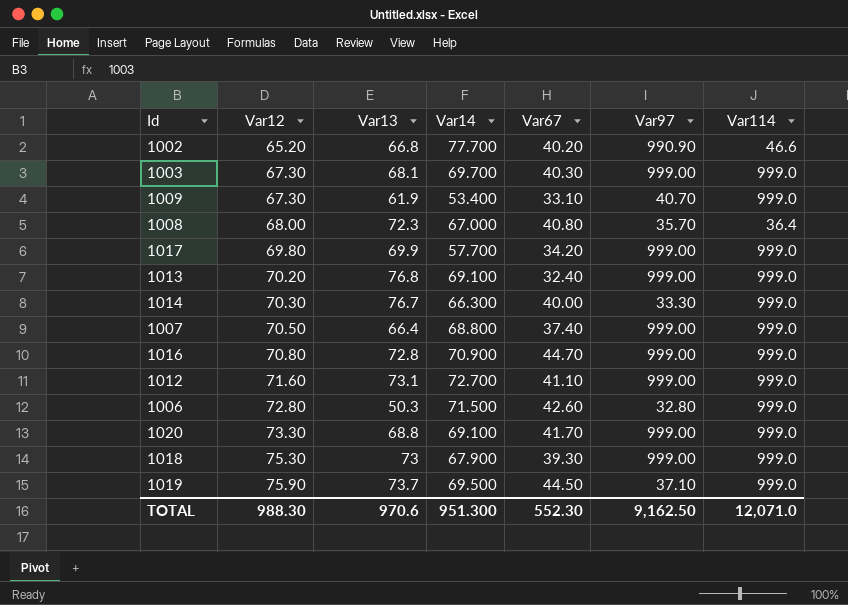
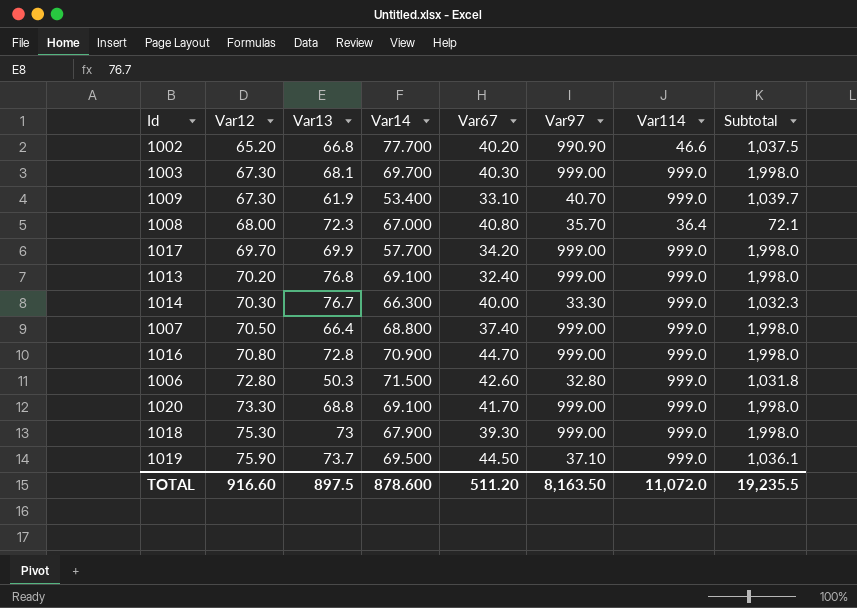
column Subtotal | formula: none -> [Var97] + [Var114]
row 1012: 71.60 | 73.1 | 72.700 | 41.10 | 999.00 | 999.0 -> none
1017 | Var12: 69.80 -> 69.70
TOTAL | Var12: 988.30 -> 916.60
TOTAL | Var13: 970.6 -> 897.5
TOTAL | Var14: 951.300 -> 878.600
TOTAL | Var67: 552.30 -> 511.20
TOTAL | Var97: 9,162.50 -> 8,163.50
TOTAL | Var114: 12,071.0 -> 11,072.0

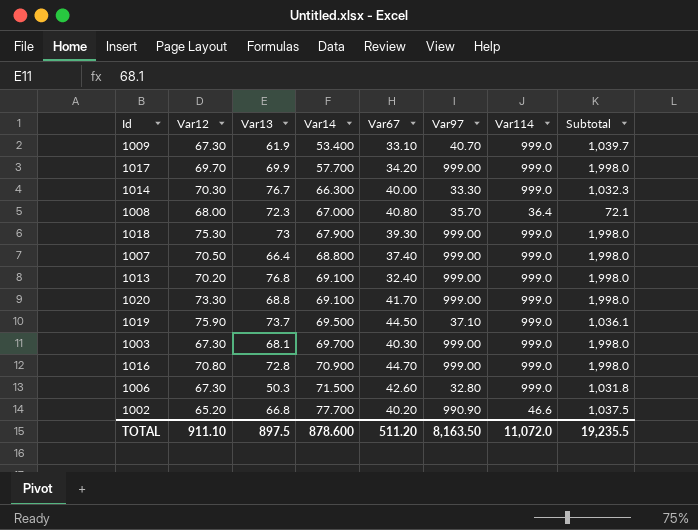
row order: Var12 ascending -> Var14 ascending
1006 | Var12: 72.80 -> 67.30
TOTAL | Var12: 916.60 -> 911.10

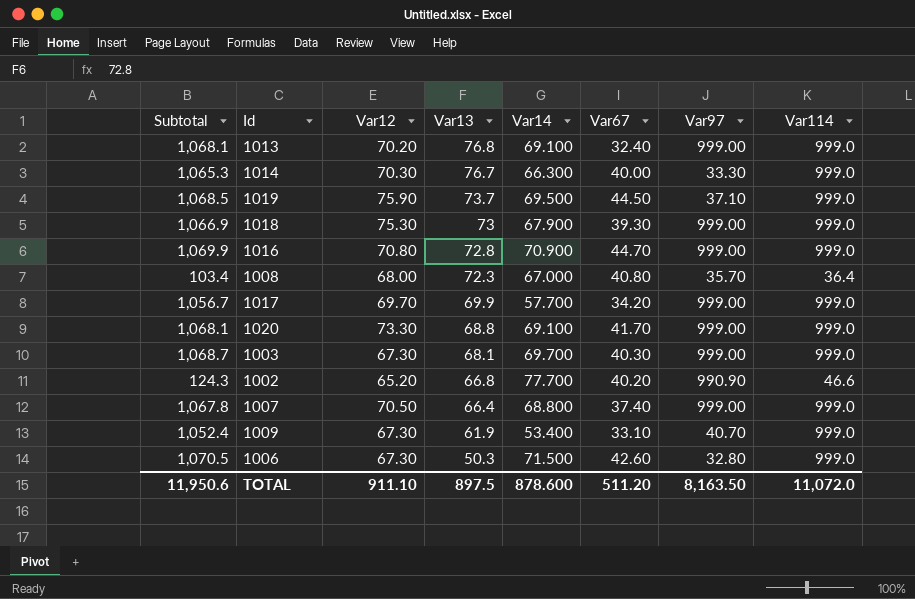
row order: Var14 ascending -> Var13 descending
column Subtotal | formula: [Var97] + [Var114] -> [Var14] + [Var114]
column Subtotal | position: 8 -> 1
TOTAL | Subtotal: 19,235.5 -> 11,950.6

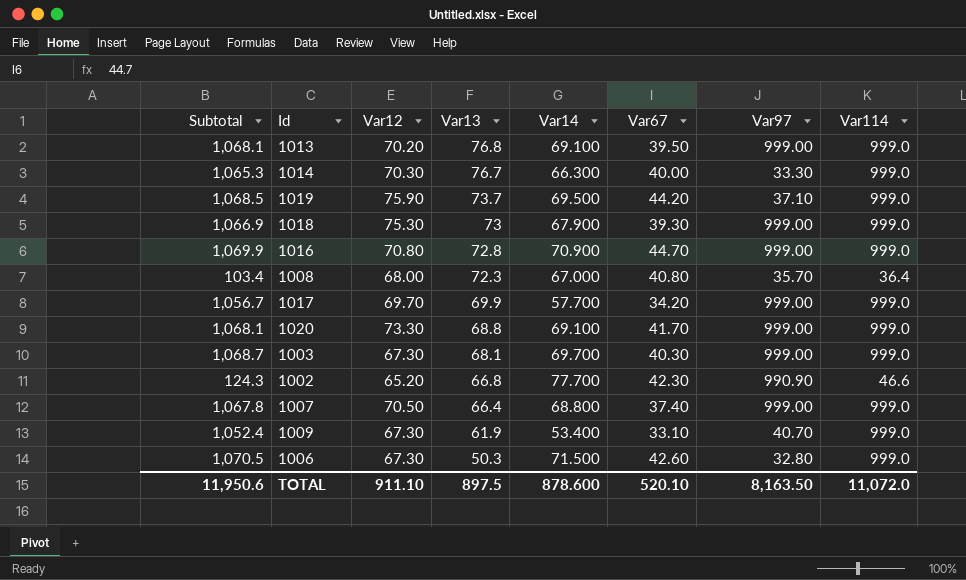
1013 | Var67: 32.40 -> 39.50
1019 | Var67: 44.50 -> 44.20
1002 | Var67: 40.20 -> 42.30
TOTAL | Var67: 511.20 -> 520.10

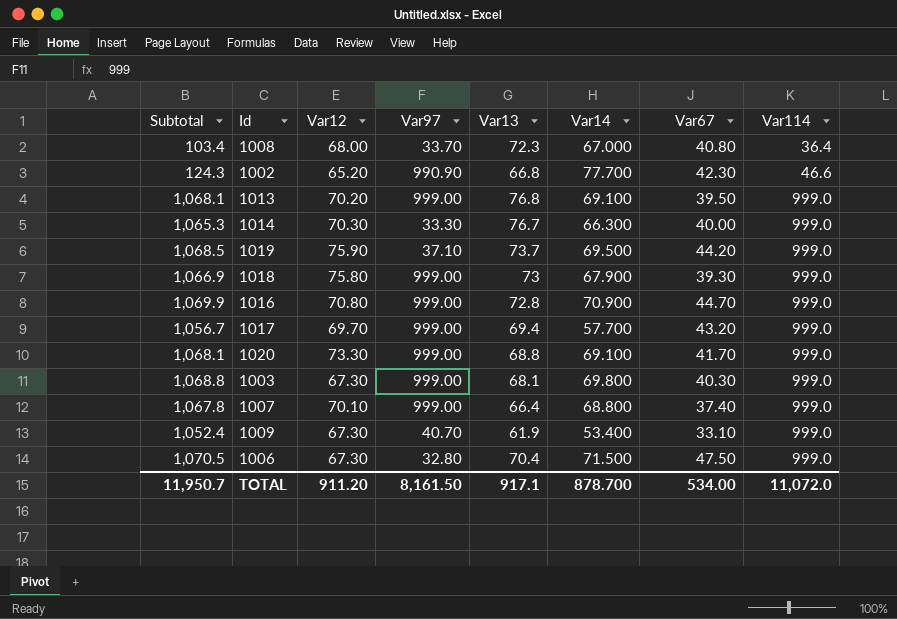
row order: Var13 descending -> Var114 ascending
column Var97 | position: 7 -> 4
1008 | Var97: 35.70 -> 33.70
1018 | Var12: 75.30 -> 75.80
1017 | Var13: 69.9 -> 69.4
1017 | Var67: 34.20 -> 43.20
1003 | Subtotal: 1,068.7 -> 1,068.8
1003 | Var14: 69.700 -> 69.800
1007 | Var12: 70.50 -> 70.10
1006 | Var13: 50.3 -> 70.4
1006 | Var67: 42.60 -> 47.50
TOTAL | Subtotal: 11,950.6 -> 11,950.7
TOTAL | Var12: 911.10 -> 911.20
TOTAL | Var97: 8,163.50 -> 8,161.50
TOTAL | Var13: 897.5 -> 917.1
TOTAL | Var14: 878.600 -> 878.700
TOTAL | Var67: 520.10 -> 534.00

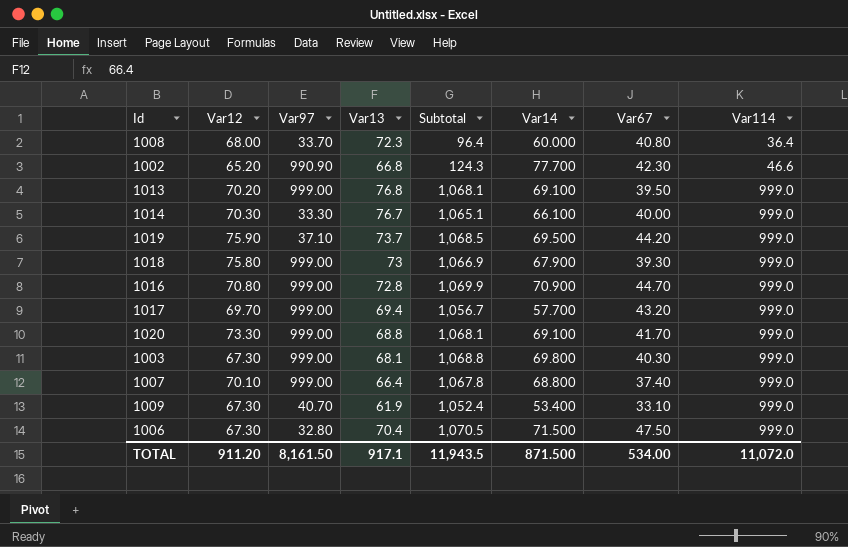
column Subtotal | position: 1 -> 5
1008 | Subtotal: 103.4 -> 96.4
1008 | Var14: 67.000 -> 60.000
1014 | Subtotal: 1,065.3 -> 1,065.1
1014 | Var14: 66.300 -> 66.100
TOTAL | Subtotal: 11,950.7 -> 11,943.5
TOTAL | Var14: 878.700 -> 871.500

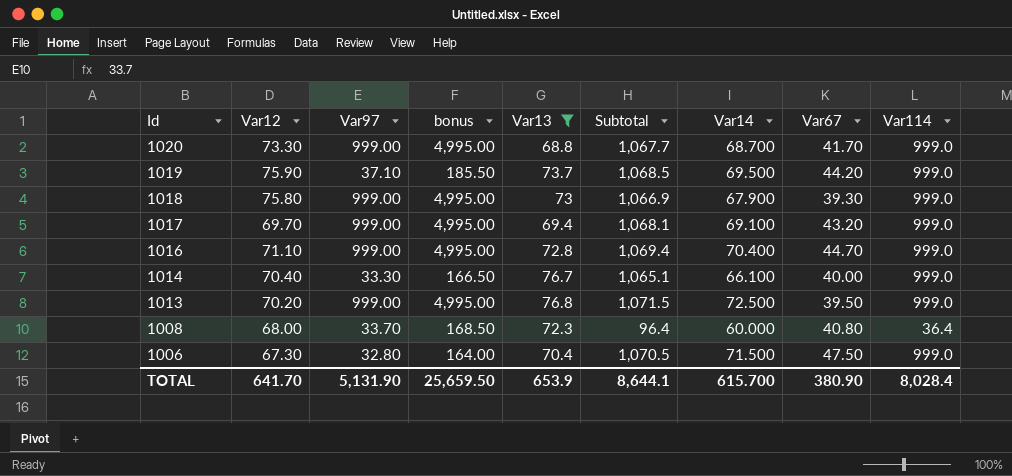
filter: none -> Var13 >= 68.8
row order: Var114 ascending -> Id descending
column bonus | formula: none -> [Var97] * 5
1020 | Subtotal: 1,068.1 -> 1,067.7
1020 | Var14: 69.100 -> 68.700
1017 | Subtotal: 1,056.7 -> 1,068.1
1017 | Var14: 57.700 -> 69.100
1016 | Var12: 70.80 -> 71.10
1016 | Subtotal: 1,069.9 -> 1,069.4
1016 | Var14: 70.900 -> 70.400
1014 | Var12: 70.30 -> 70.40
1013 | Subtotal: 1,068.1 -> 1,071.5
1013 | Var14: 69.100 -> 72.500
TOTAL | Var12: 911.20 -> 641.70
TOTAL | Var97: 8,161.50 -> 5,131.90
TOTAL | Var13: 917.1 -> 653.9
TOTAL | Subtotal: 11,943.5 -> 8,644.1
TOTAL | Var14: 871.500 -> 615.700
TOTAL | Var67: 534.00 -> 380.90
TOTAL | Var114: 11,072.0 -> 8,028.4

